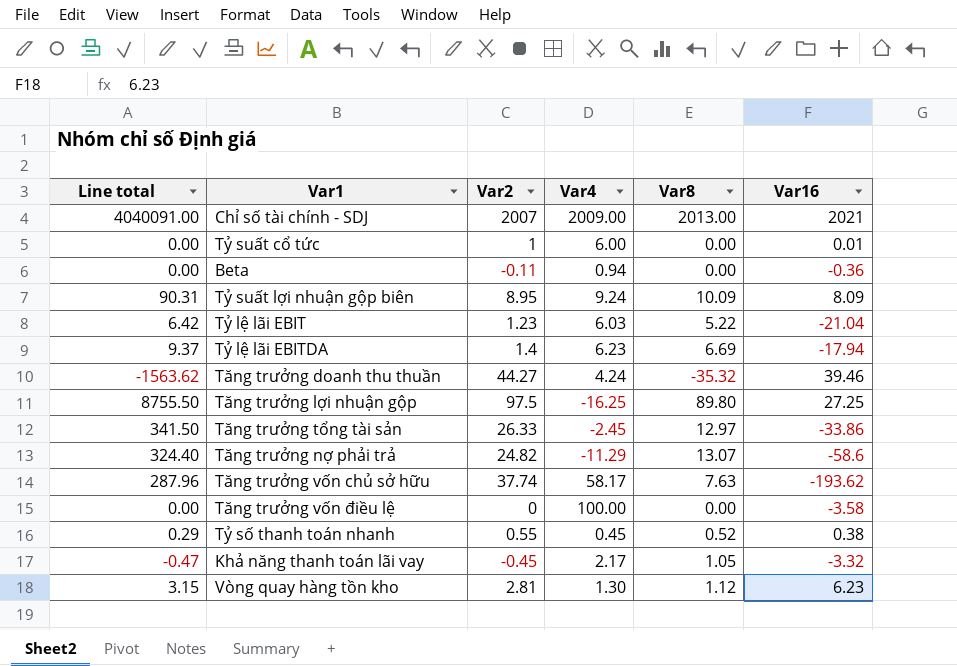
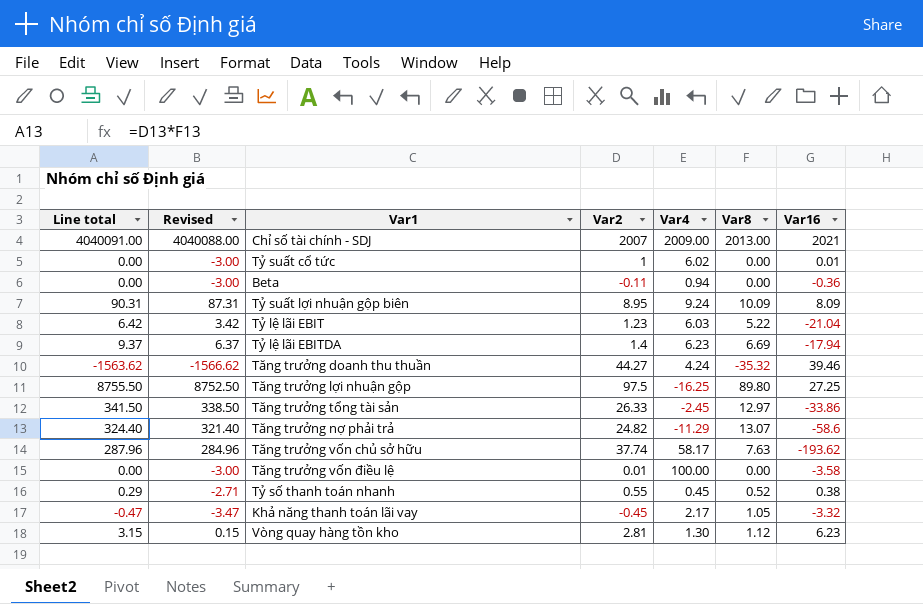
column Revised | formula: none -> [Line total] - 3
Tỷ suất cổ tức | Var4: 6.00 -> 6.02
Tăng trưởng vốn điều lệ | Var2: 0 -> 0.01

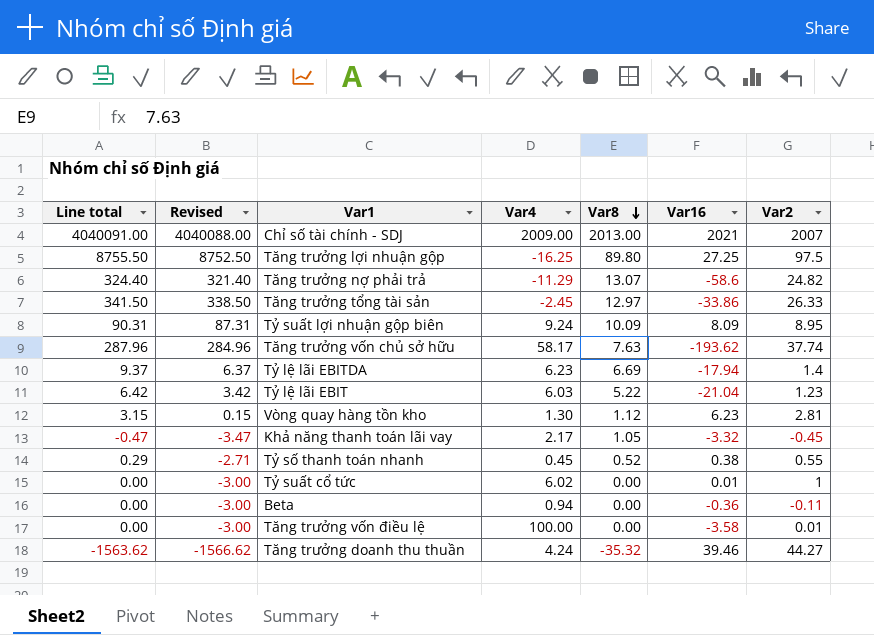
row order: none -> Var8 descending
column Var2 | position: 4 -> 7

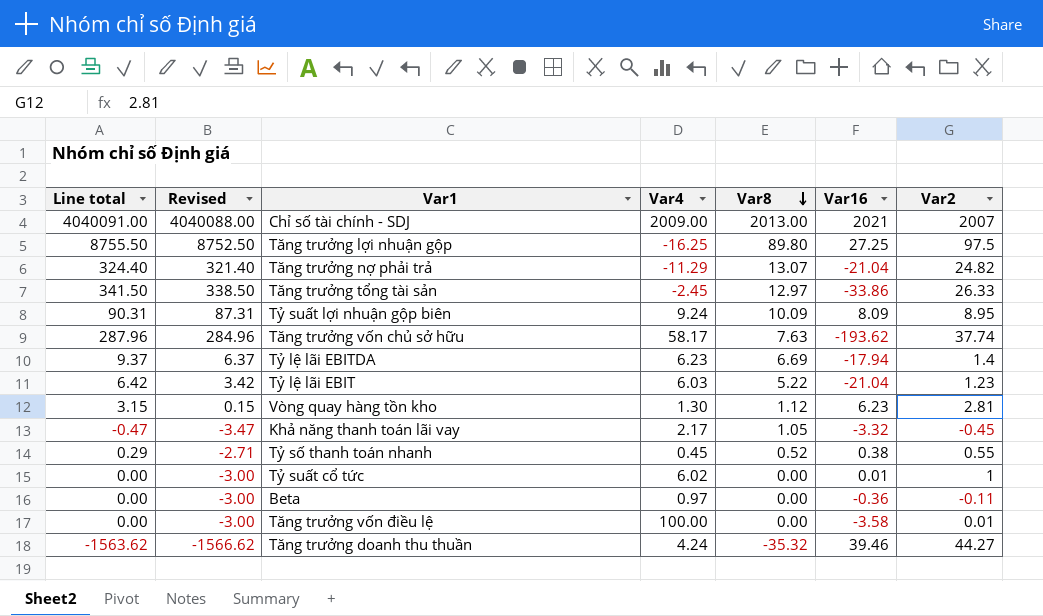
Tăng trưởng nợ phải trả | Var16: -58.6 -> -21.04
Beta | Var4: 0.94 -> 0.97

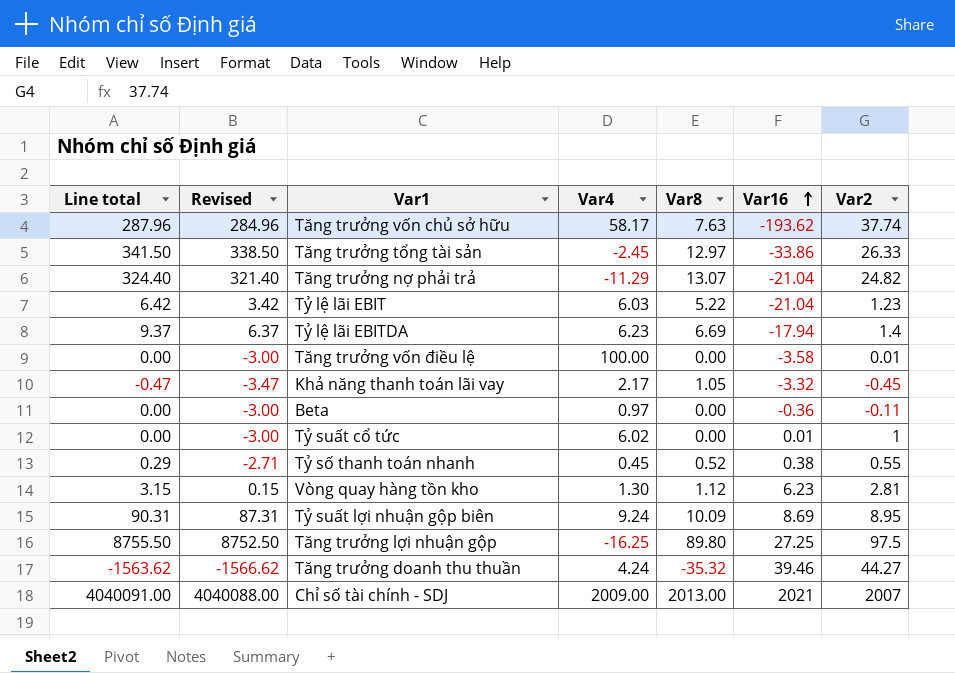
row order: Var8 descending -> Var16 ascending
Tỷ suất lợi nhuận gộp biên | Var16: 8.09 -> 8.69

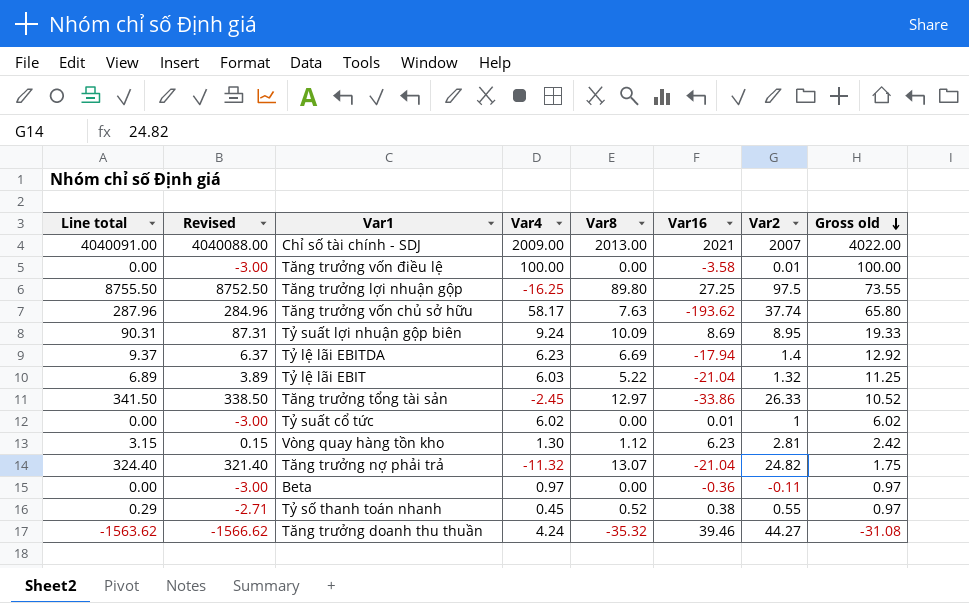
row order: Var16 ascending -> Gross old descending
column Gross old | formula: none -> [Var4] + [Var8]
row Khả năng thanh toán lãi vay: -0.47 | -3.47 | 2.17 | 1.05 | -3.32 | -0.45 -> none
Tỷ lệ lãi EBIT | Line total: 6.42 -> 6.89
Tỷ lệ lãi EBIT | Revised: 3.42 -> 3.89
Tỷ lệ lãi EBIT | Var2: 1.23 -> 1.32
Tăng trưởng nợ phải trả | Var4: -11.29 -> -11.32

